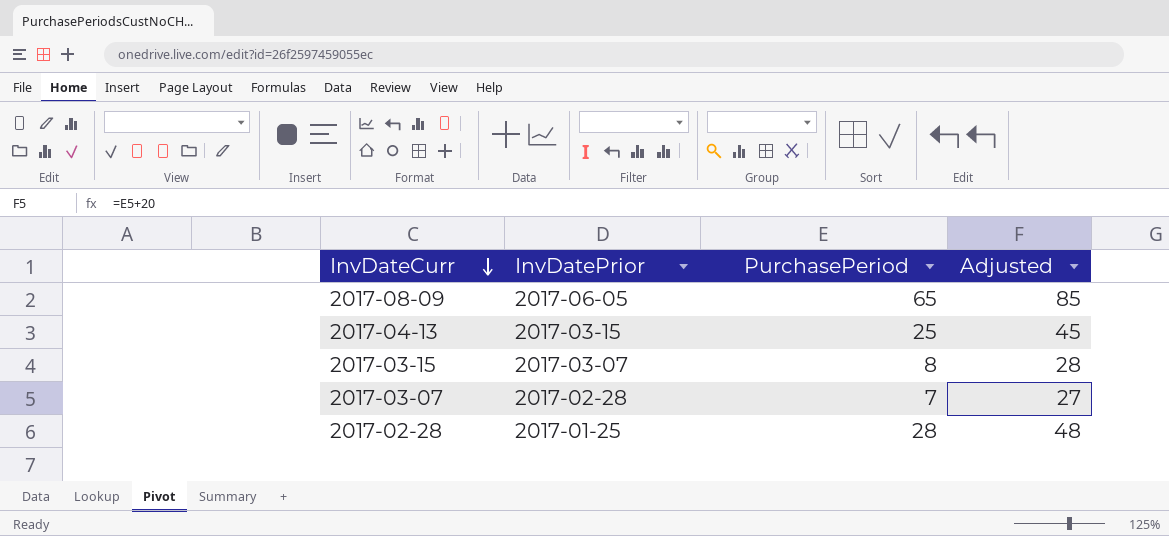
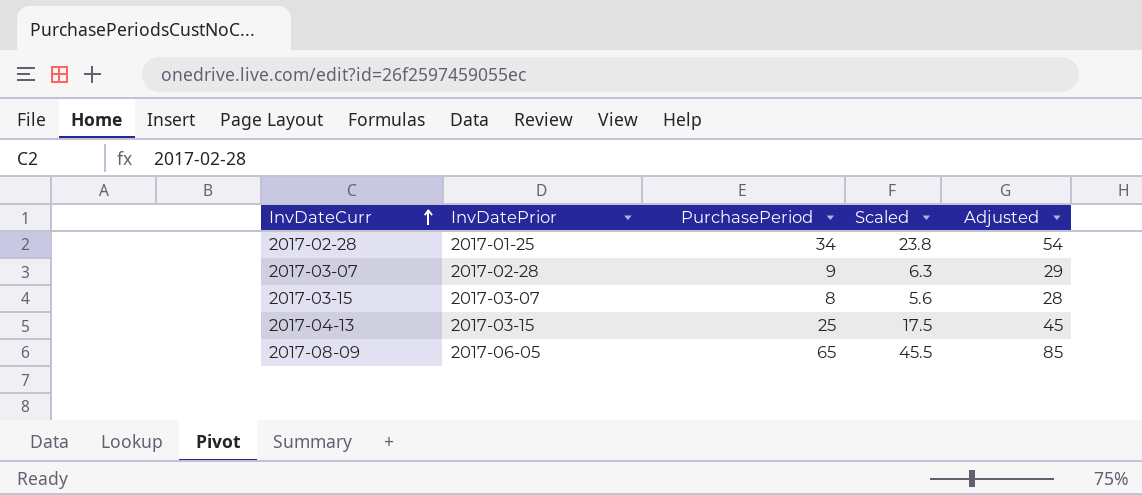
row order: InvDateCurr descending -> InvDateCurr ascending
column Scaled | formula: none -> [PurchasePeriod] * 0.7
2017-02-28 | PurchasePeriod: 28 -> 34
2017-02-28 | Adjusted: 48 -> 54
2017-03-07 | PurchasePeriod: 7 -> 9
2017-03-07 | Adjusted: 27 -> 29

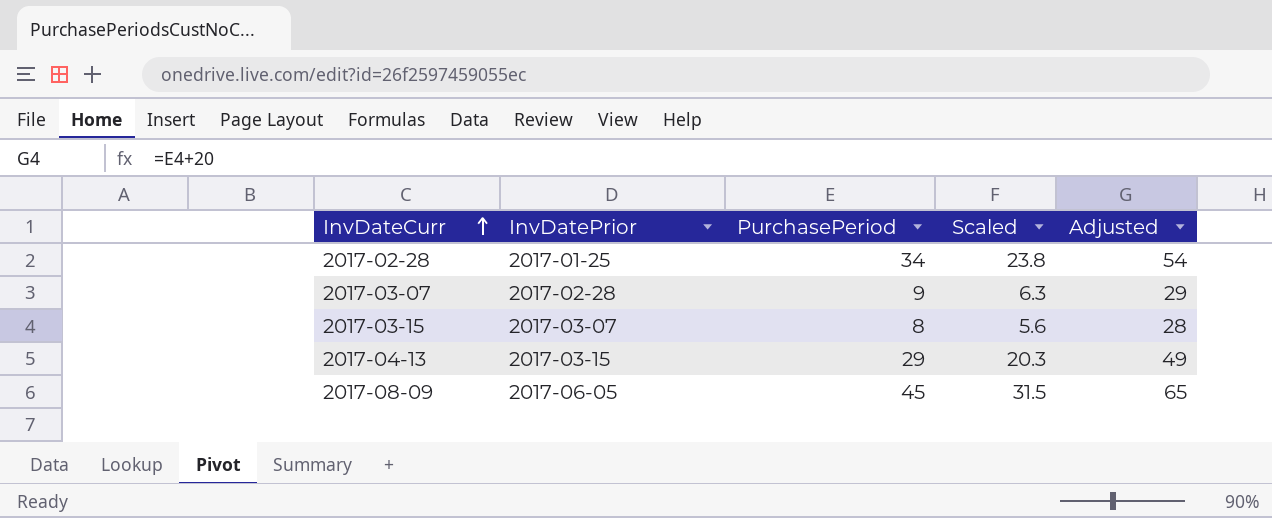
2017-04-13 | PurchasePeriod: 25 -> 29
2017-04-13 | Scaled: 17.5 -> 20.3
2017-04-13 | Adjusted: 45 -> 49
2017-08-09 | PurchasePeriod: 65 -> 45
2017-08-09 | Scaled: 45.5 -> 31.5
2017-08-09 | Adjusted: 85 -> 65

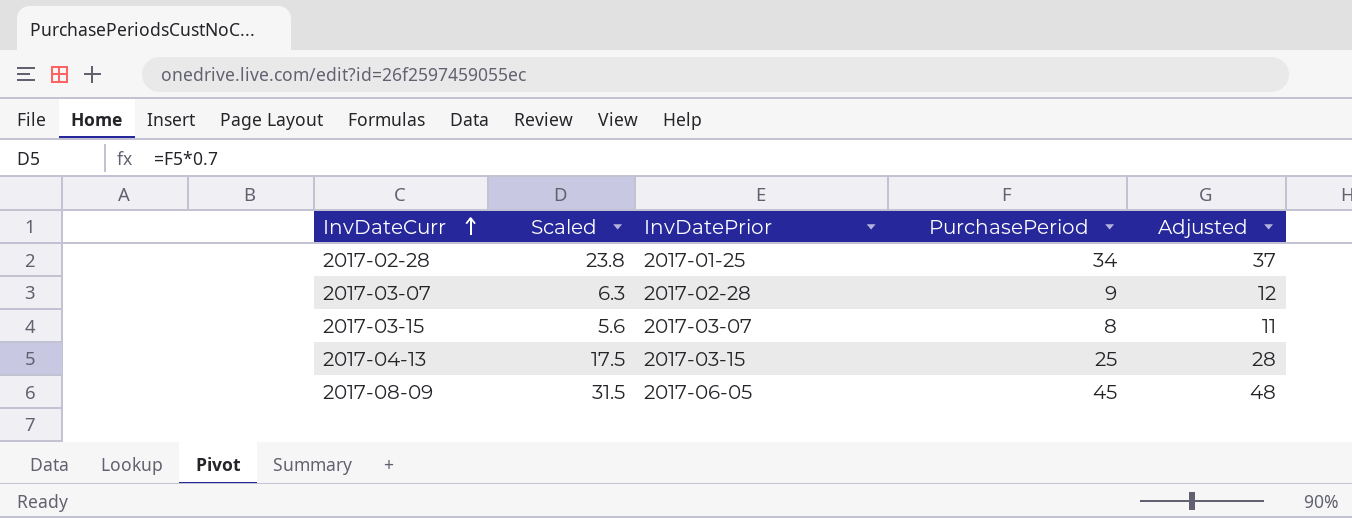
column Scaled | position: 4 -> 2
column Adjusted | formula: [PurchasePeriod] + 20 -> [PurchasePeriod] + 3
2017-04-13 | Scaled: 20.3 -> 17.5
2017-04-13 | PurchasePeriod: 29 -> 25

